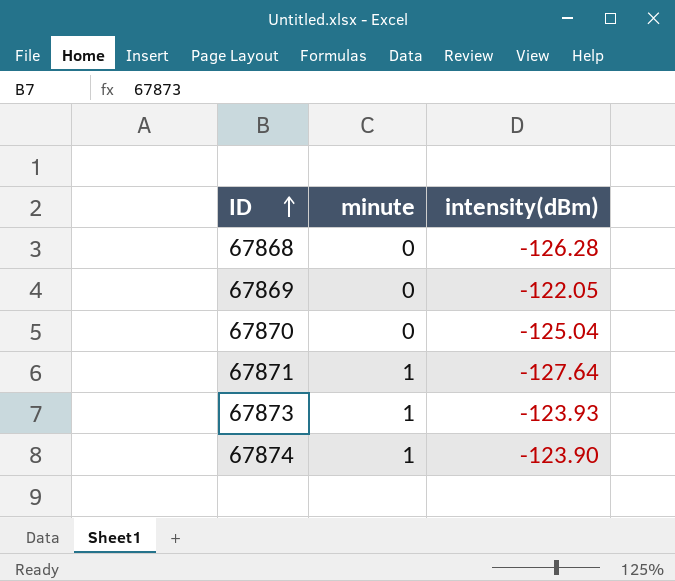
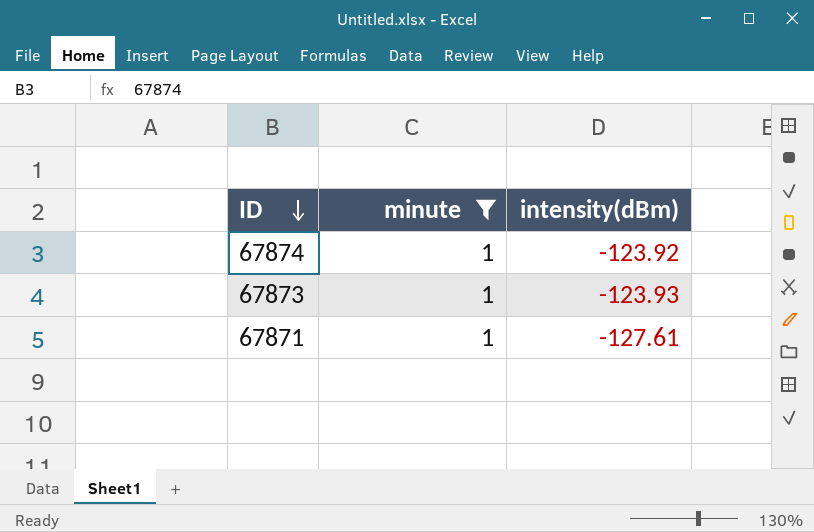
filter: none -> minute = 1
row order: ID ascending -> ID descending
67874 | intensity(dBm): -123.90 -> -123.92
67871 | intensity(dBm): -127.64 -> -127.61

